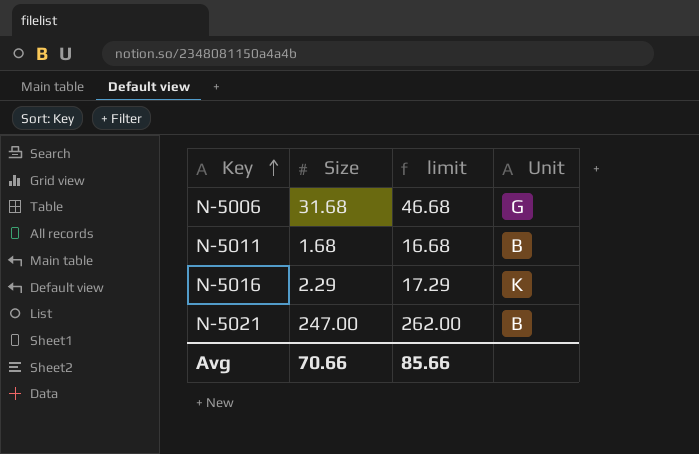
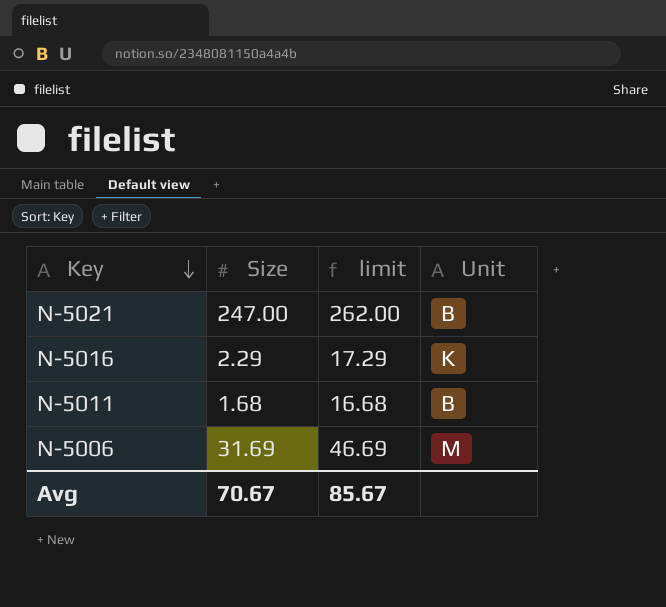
row order: Key ascending -> Key descending
N-5006 | Size: 31.68 -> 31.69
N-5006 | limit: 46.68 -> 46.69
N-5006 | Unit: G -> M
Avg | Size: 70.66 -> 70.67
Avg | limit: 85.66 -> 85.67

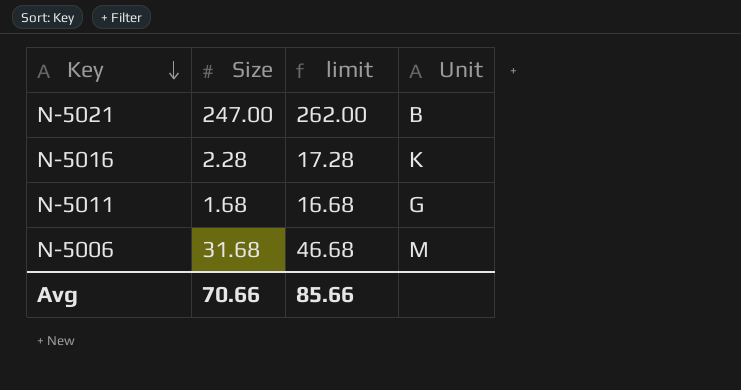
N-5016 | Size: 2.29 -> 2.28
N-5016 | limit: 17.29 -> 17.28
N-5011 | Unit: B -> G
N-5006 | Size: 31.69 -> 31.68
N-5006 | limit: 46.69 -> 46.68
Avg | Size: 70.67 -> 70.66
Avg | limit: 85.67 -> 85.66

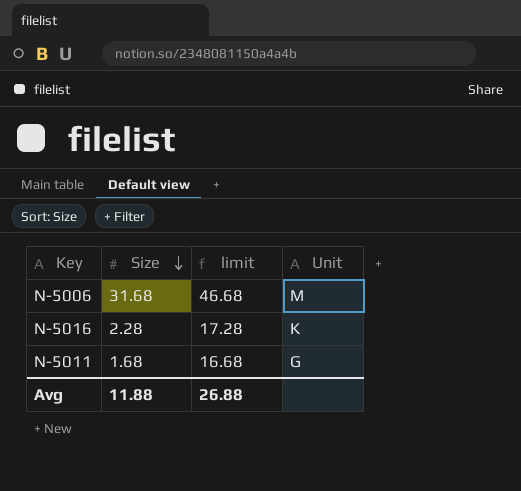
row order: Key descending -> Size descending
row N-5021: 247.00 | 262.00 | B -> none
Avg | Size: 70.66 -> 11.88
Avg | limit: 85.66 -> 26.88

